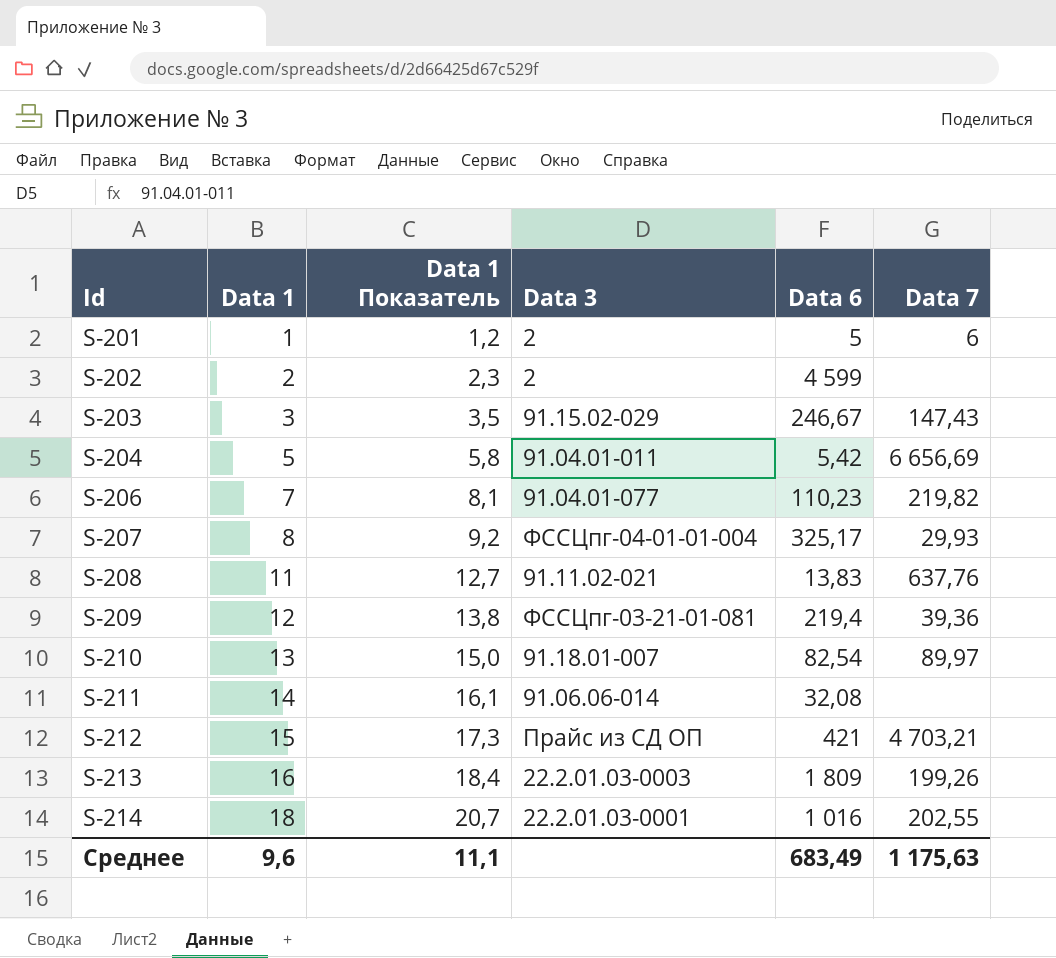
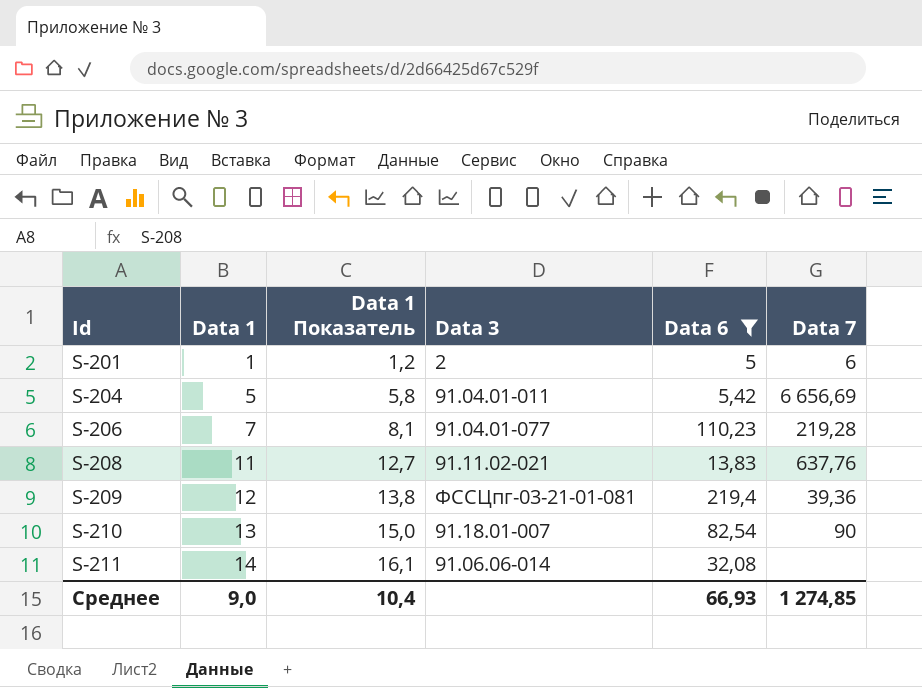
filter: none -> Data 6 <= 219,4
S-206 | Data 7: 219,82 -> 219,28
S-210 | Data 7: 89,97 -> 90
Среднее | Data 1: 9,6 -> 9,0
Среднее | Data 1 Показатель: 11,1 -> 10,4
Среднее | Data 6: 683,49 -> 66,93
Среднее | Data 7: 1 175,63 -> 1 274,85

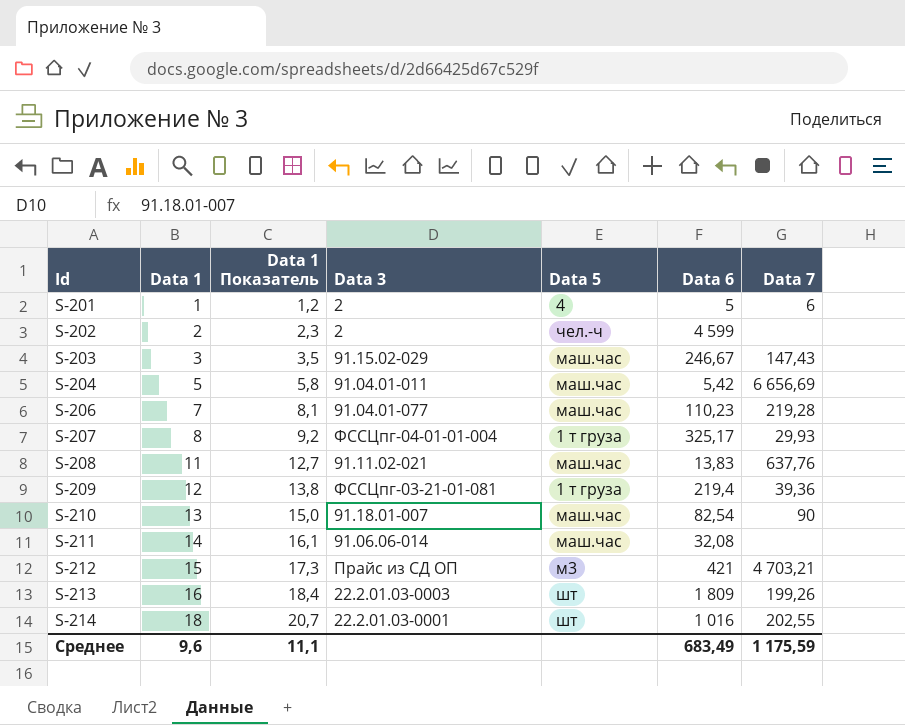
filter: Data 6 <= 219,4 -> none
column Data 5 | position: none -> 5
Среднее | Data 1: 9,0 -> 9,6
Среднее | Data 1 Показатель: 10,4 -> 11,1
Среднее | Data 6: 66,93 -> 683,49
Среднее | Data 7: 1 274,85 -> 1 175,59

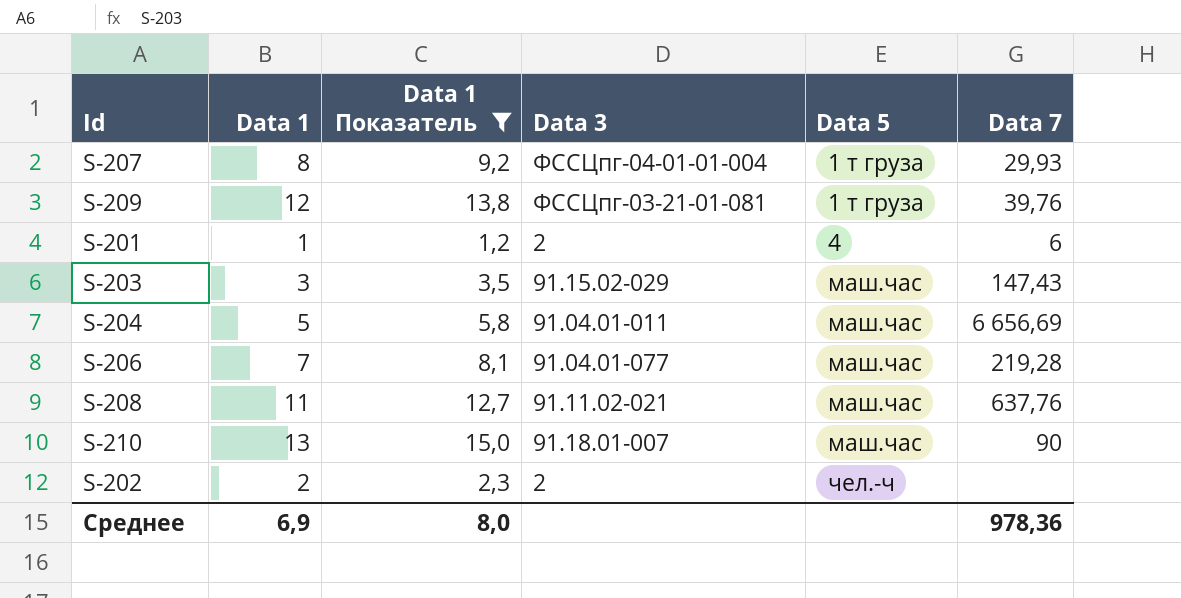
filter: none -> Data 1 Показатель <= 15,0
row order: Id ascending -> Data 5 ascending
column Data 6 | position: 6 -> none
S-209 | Data 7: 39,36 -> 39,76
Среднее | Data 1: 9,6 -> 6,9
Среднее | Data 1 Показатель: 11,1 -> 8,0
Среднее | Data 7: 1 175,59 -> 978,36

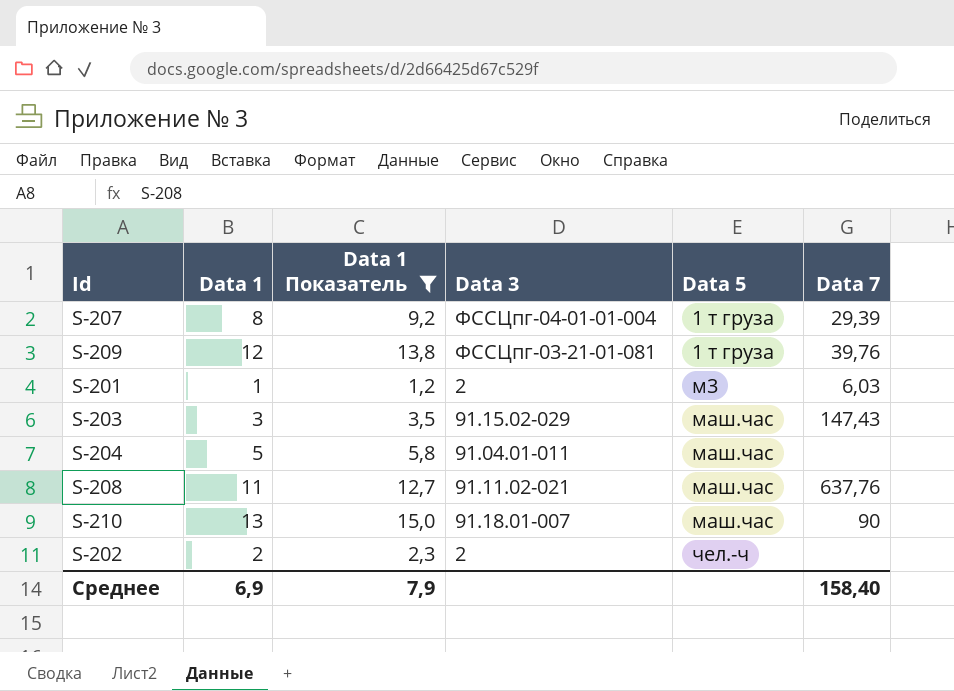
row S-206: 7 | 8,1 | 91.04.01-077 | маш.час | 219,28 -> none
S-207 | Data 7: 29,93 -> 29,39
S-201 | Data 5: 4 -> м3
S-201 | Data 7: 6 -> 6,03
S-204 | Data 7: 6 656,69 -> none
Среднее | Data 1 Показатель: 8,0 -> 7,9
Среднее | Data 7: 978,36 -> 158,40

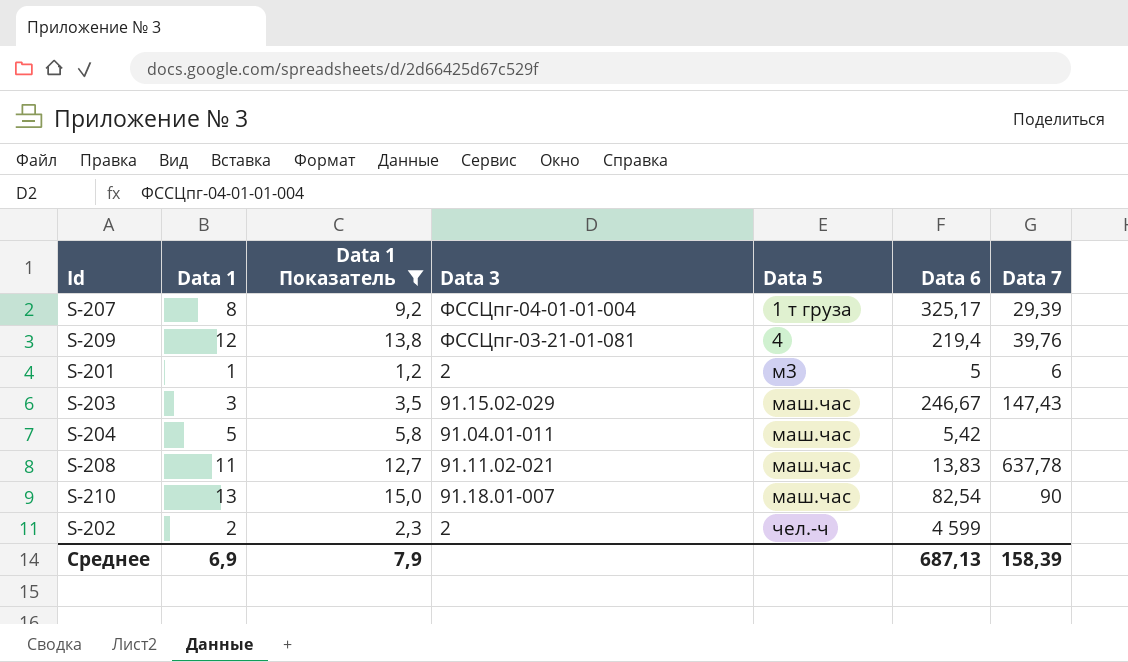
column Data 6 | position: none -> 6
S-209 | Data 5: 1 т груза -> 4
S-201 | Data 7: 6,03 -> 6
S-208 | Data 7: 637,76 -> 637,78
Среднее | Data 7: 158,40 -> 158,39

